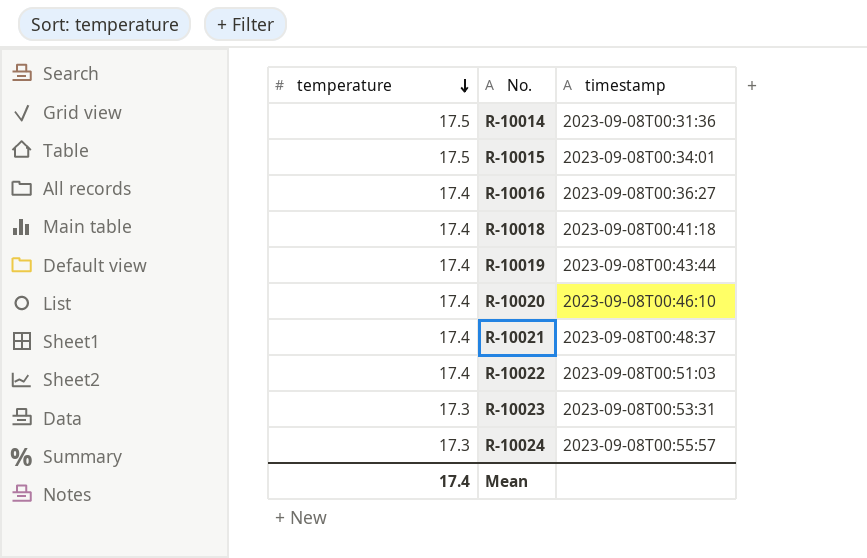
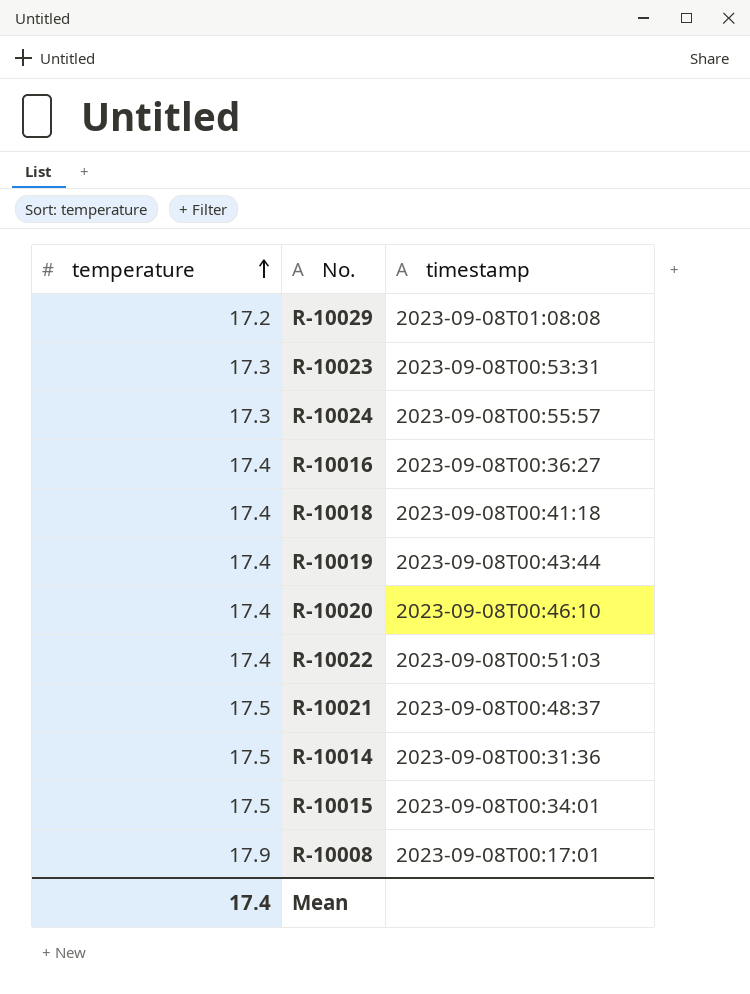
row order: temperature descending -> temperature ascending
row R-10029: none -> 17.2 | 2023-09-08T01:08:08
R-10021 | temperature: 17.4 -> 17.5
row R-10008: none -> 17.9 | 2023-09-08T00:17:01

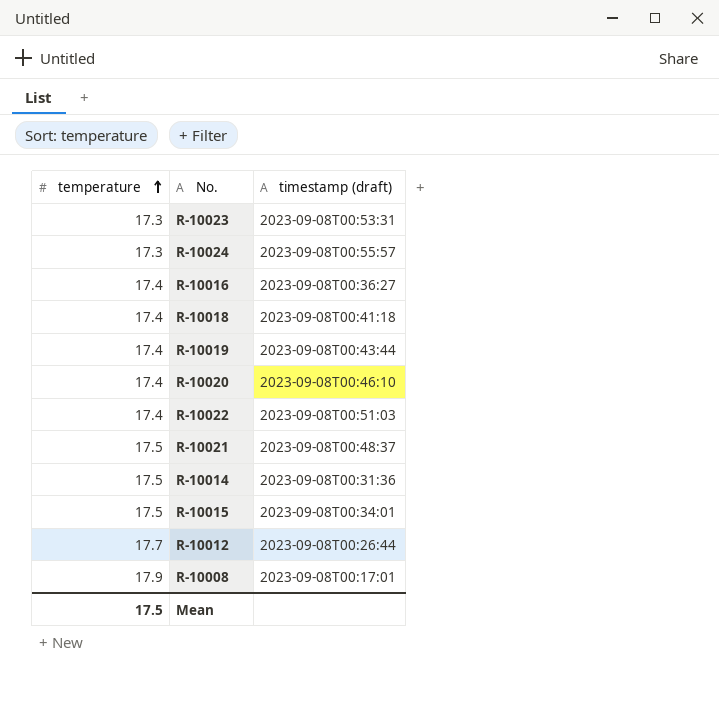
column name: timestamp -> timestamp (draft)
row R-10029: 17.2 | 2023-09-08T01:08:08 -> none
row R-10012: none -> 17.7 | 2023-09-08T00:26:44
Mean | temperature: 17.4 -> 17.5

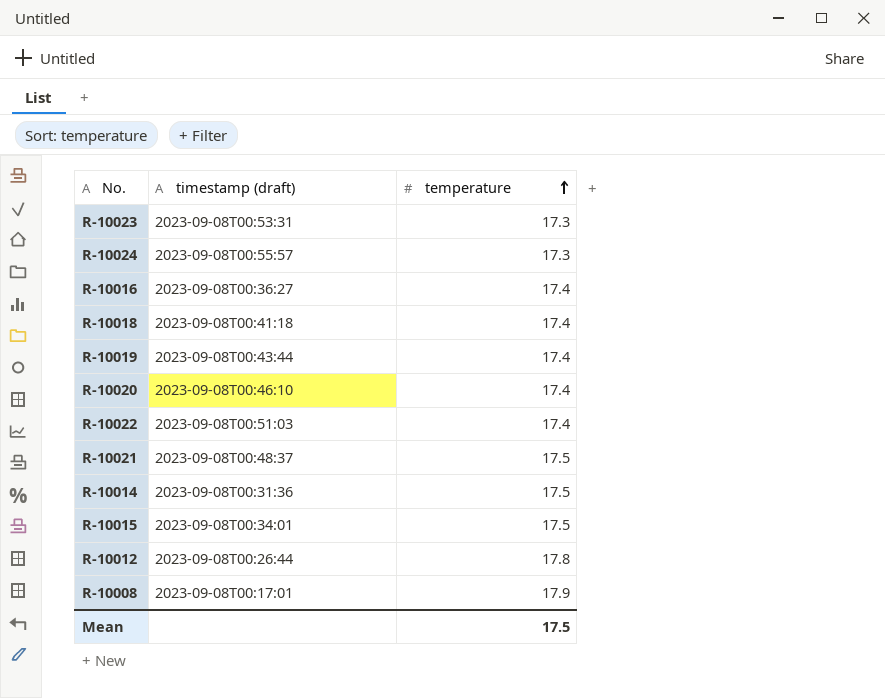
column temperature | position: 1 -> 3
R-10012 | temperature: 17.7 -> 17.8

